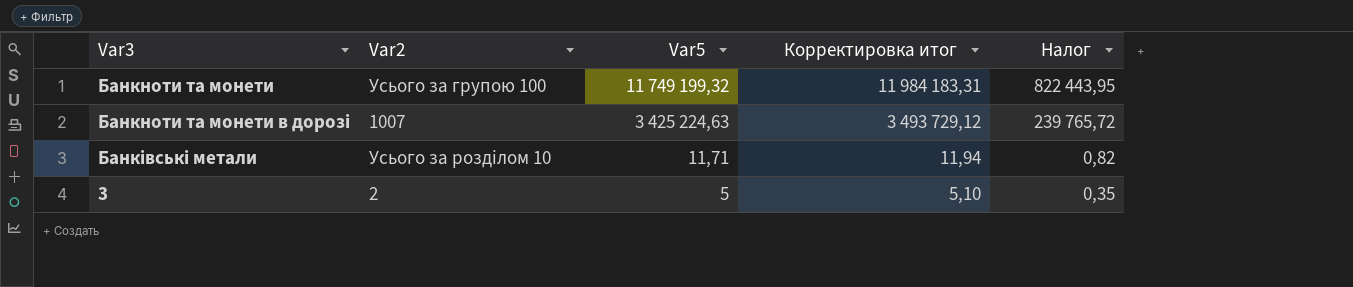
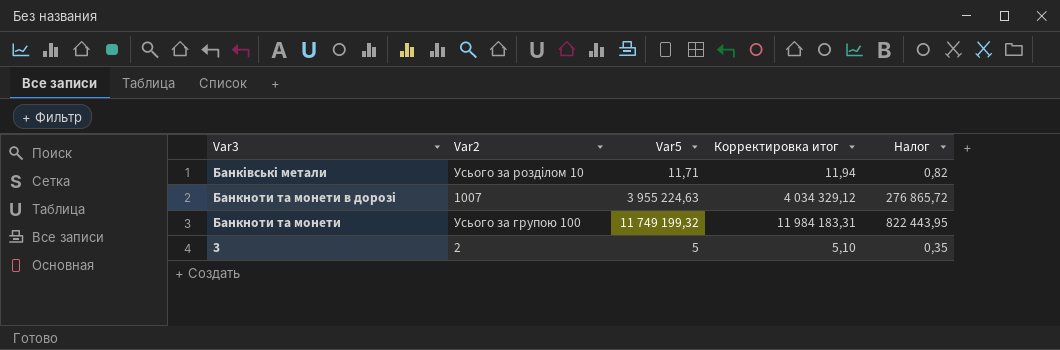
row order: Var5 descending -> Var3 descending
Банкноти та монети в дорозі | Var5: 3 425 224,63 -> 3 955 224,63
Банкноти та монети в дорозі | Корректировка итог: 3 493 729,12 -> 4 034 329,12
Банкноти та монети в дорозі | Налог: 239 765,72 -> 276 865,72

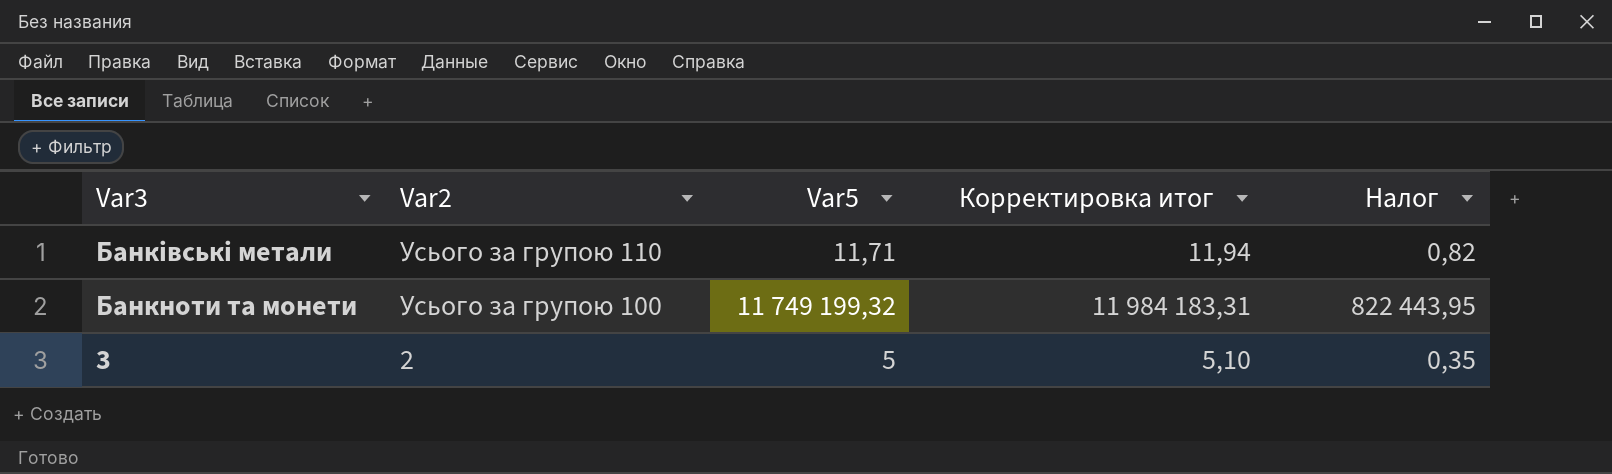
row Банкноти та монети в дорозі: 1007 | 3 955 224,63 | 4 034 329,12 | 276 865,72 -> none
Банківські метали | Var2: Усього за розділом 10 -> Усього за групою 110

